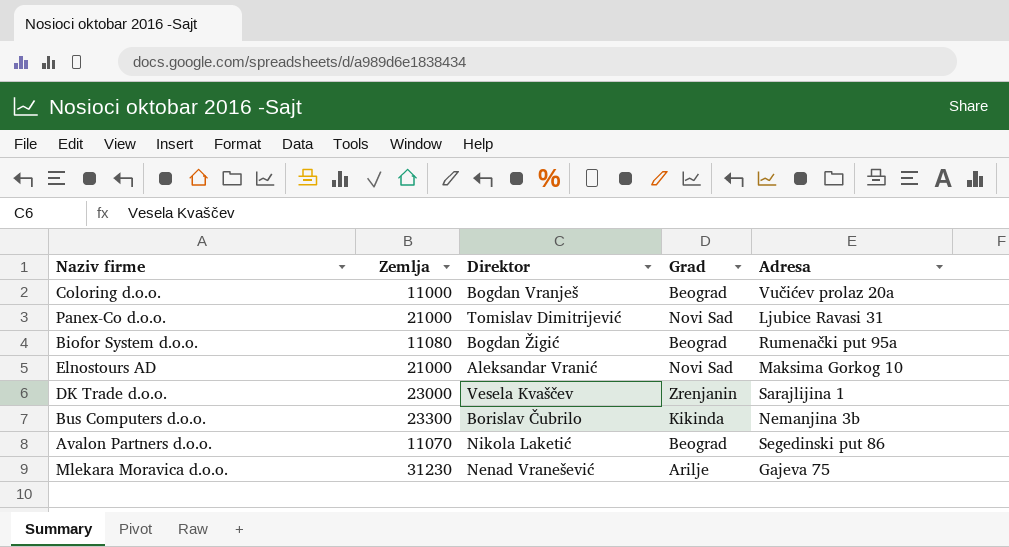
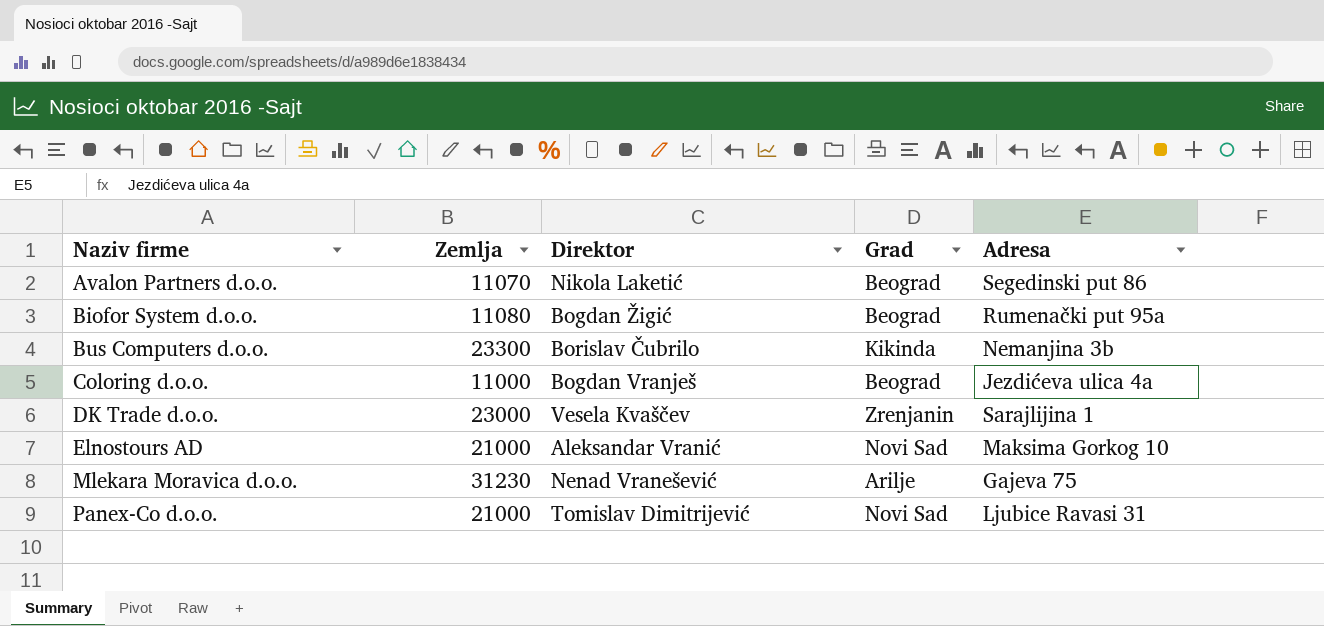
row order: none -> Naziv firme ascending
Coloring d.o.o. | Adresa: Vučićev prolaz 20a -> Jezdićeva ulica 4a

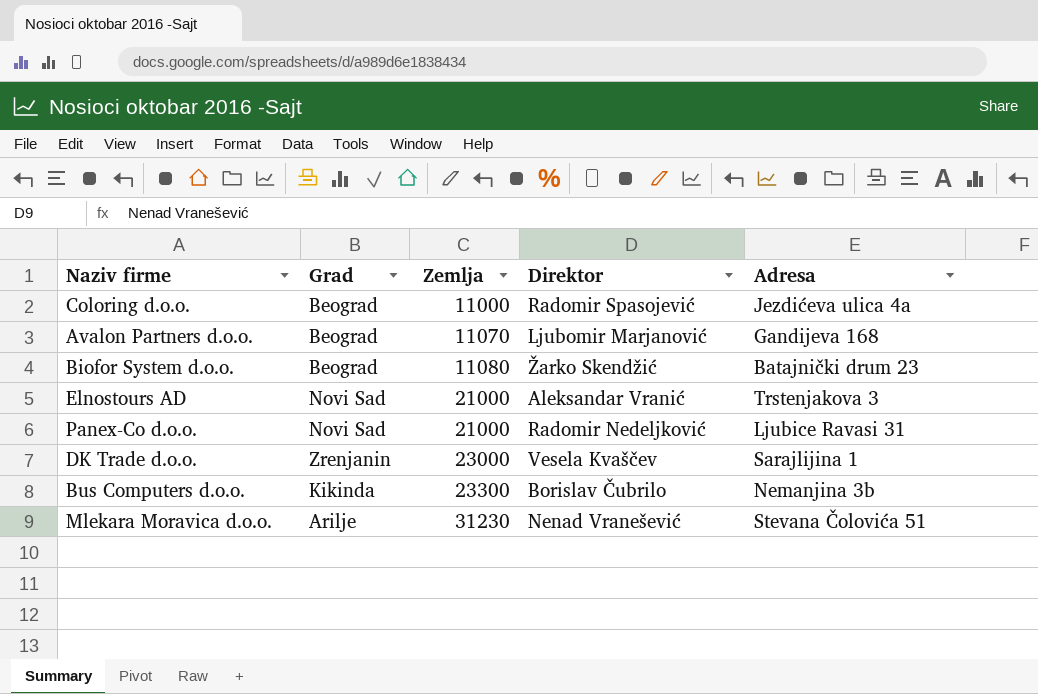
row order: Naziv firme ascending -> Zemlja ascending
column Grad | position: 4 -> 2
Coloring d.o.o. | Direktor: Bogdan Vranješ -> Radomir Spasojević
Avalon Partners d.o.o. | Direktor: Nikola Laketić -> Ljubomir Marjanović
Avalon Partners d.o.o. | Adresa: Segedinski put 86 -> Gandijeva 168
Biofor System d.o.o. | Direktor: Bogdan Žigić -> Žarko Skendžić
Biofor System d.o.o. | Adresa: Rumenački put 95a -> Batajnički drum 23
Elnostours AD | Adresa: Maksima Gorkog 10 -> Trstenjakova 3
Panex-Co d.o.o. | Direktor: Tomislav Dimitrijević -> Radomir Nedeljković
Mlekara Moravica d.o.o. | Adresa: Gajeva 75 -> Stevana Čolovića 51

